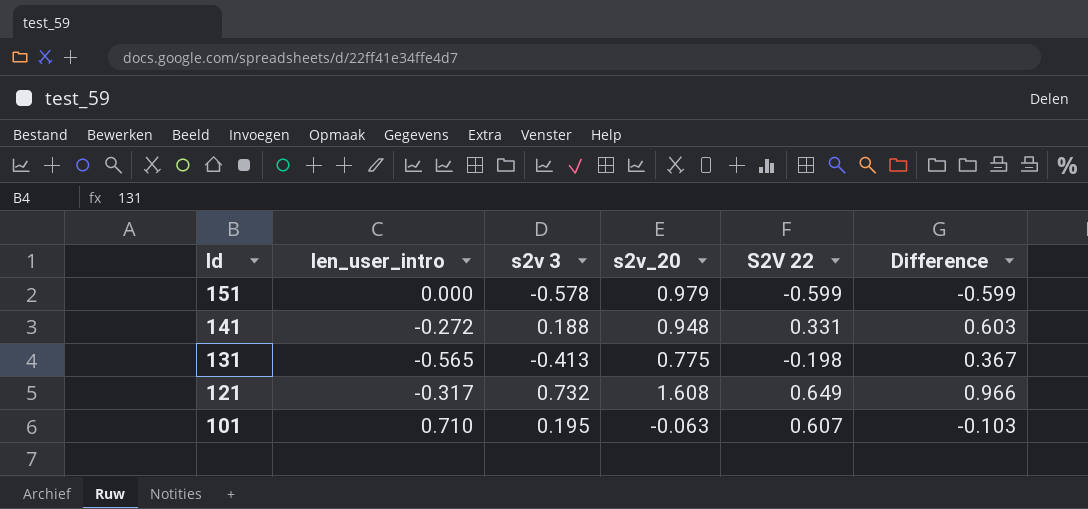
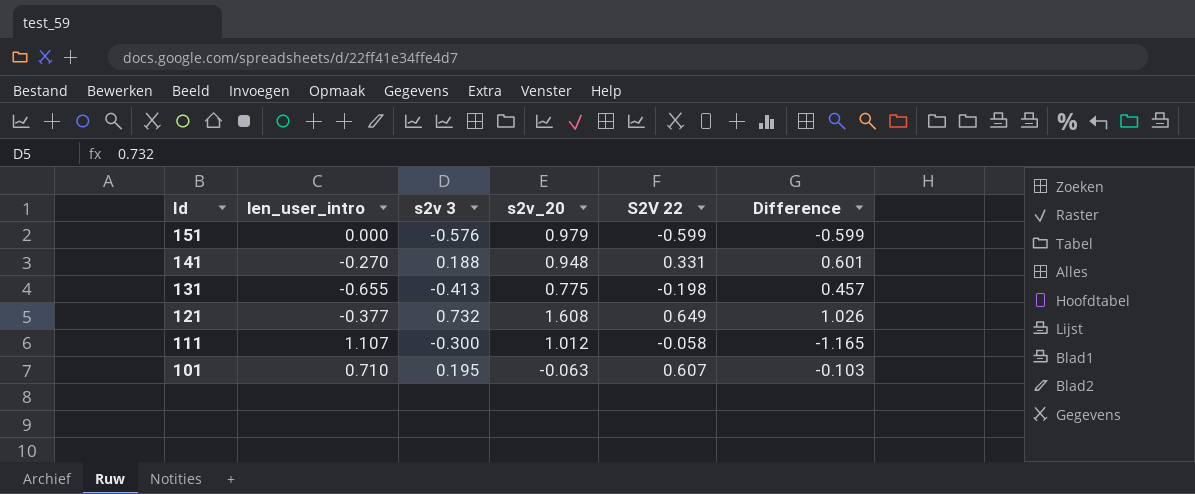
151 | s2v 3: -0.578 -> -0.576
141 | len_user_intro: -0.272 -> -0.270
141 | Difference: 0.603 -> 0.601
131 | len_user_intro: -0.565 -> -0.655
131 | Difference: 0.367 -> 0.457
121 | len_user_intro: -0.317 -> -0.377
121 | Difference: 0.966 -> 1.026
row 111: none -> 1.107 | -0.300 | 1.012 | -0.058 | -1.165

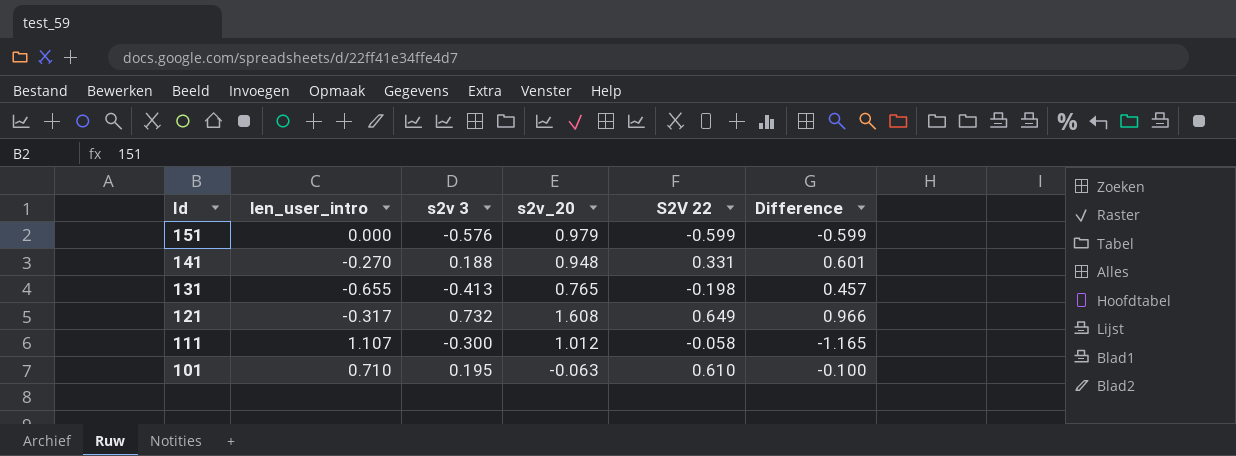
131 | s2v_20: 0.775 -> 0.765
121 | len_user_intro: -0.377 -> -0.317
121 | Difference: 1.026 -> 0.966
101 | S2V 22: 0.607 -> 0.610
101 | Difference: -0.103 -> -0.100

